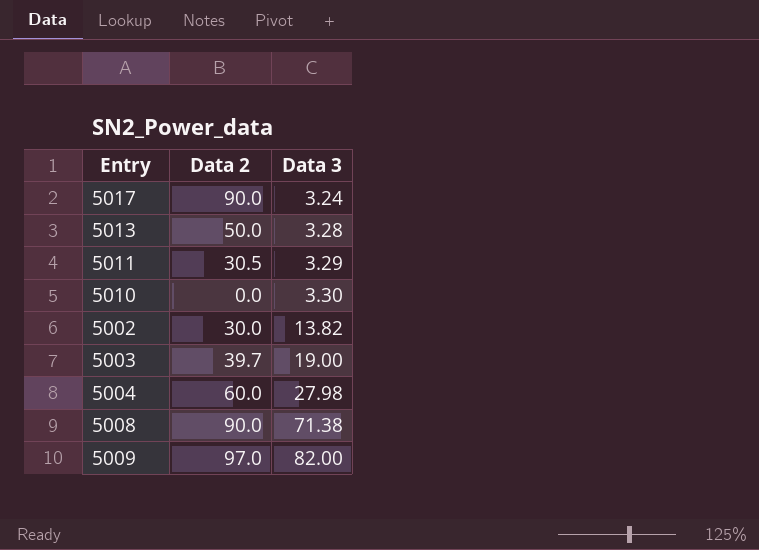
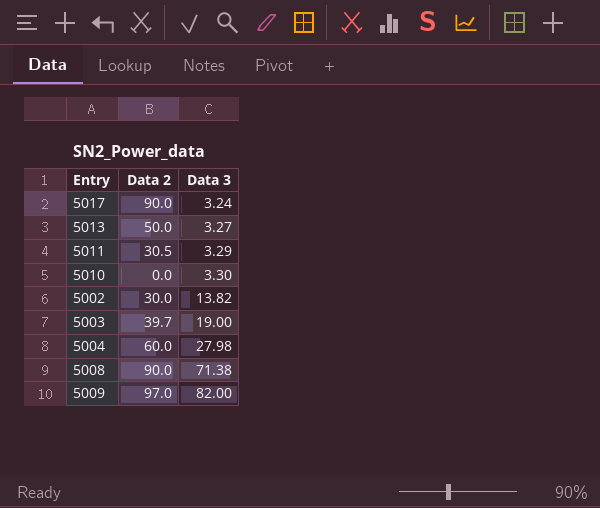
5013 | Data 3: 3.28 -> 3.27

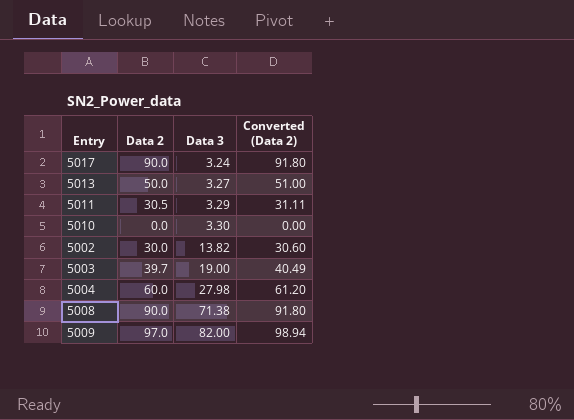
column Converted (Data 2) | formula: none -> [Data 2] * 1.02

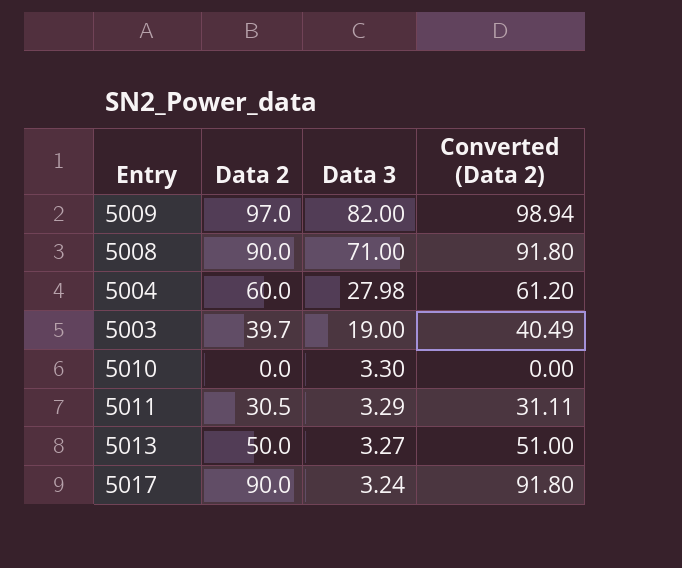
row order: Data 3 ascending -> Data 3 descending
row 5002: 30.0 | 13.82 | 30.60 -> none
5008 | Data 3: 71.38 -> 71.00

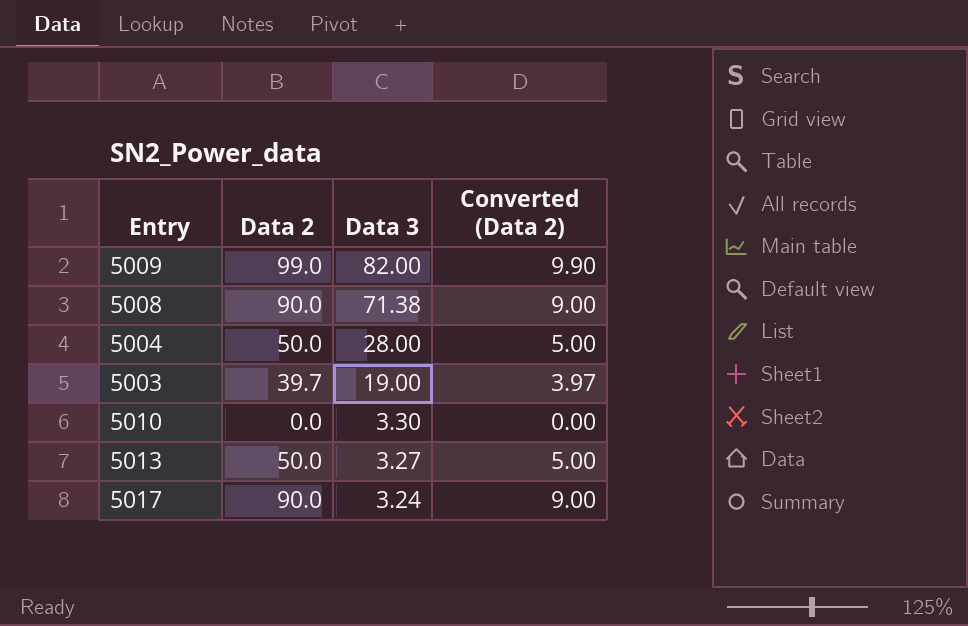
column Converted (Data 2) | formula: [Data 2] * 1.02 -> [Data 2] * 0.1
row 5011: 30.5 | 3.29 | 31.11 -> none
5009 | Data 2: 97.0 -> 99.0
5008 | Data 3: 71.00 -> 71.38
5004 | Data 2: 60.0 -> 50.0
5004 | Data 3: 27.98 -> 28.00

